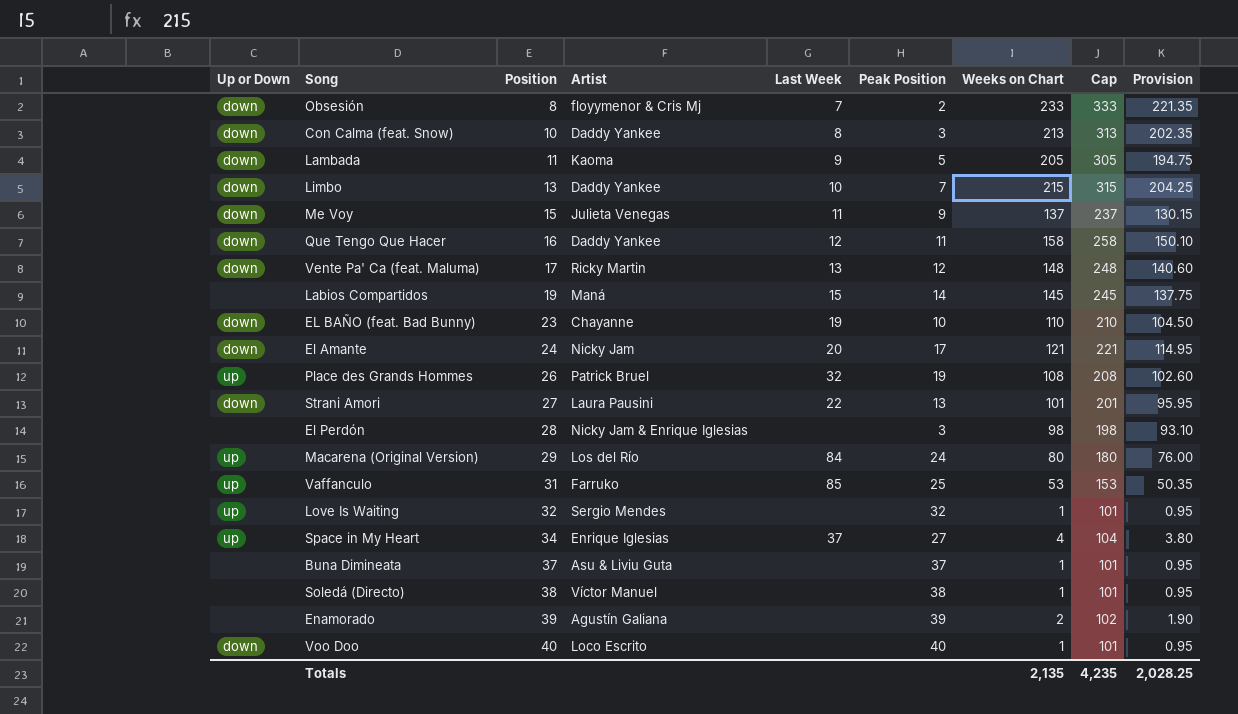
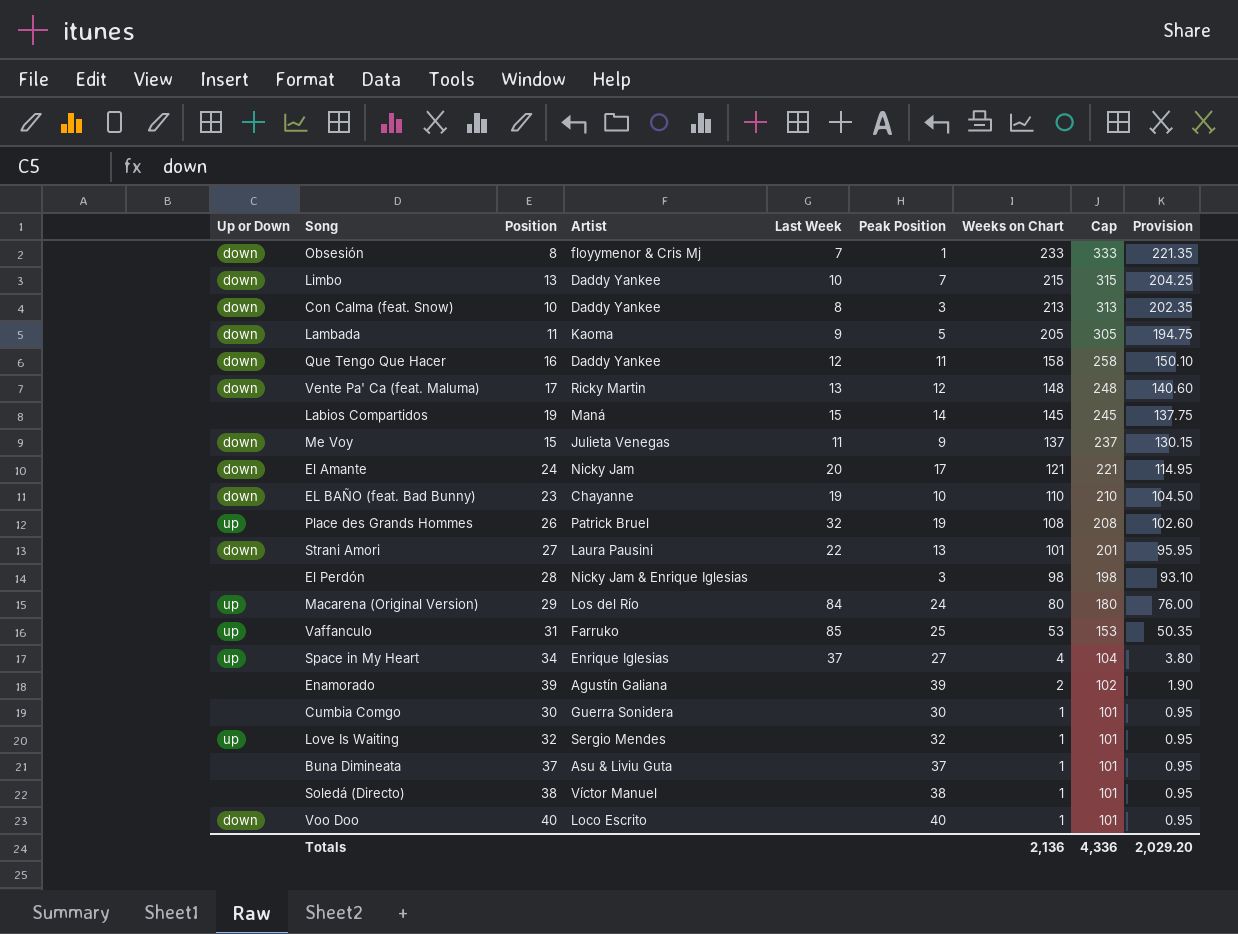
row order: Position ascending -> Weeks on Chart descending
Obsesión | Peak Position: 2 -> 1
row Cumbia Comgo: none -> none | 30 | Guerra Sonidera | none | 30 | 1 | 101 | 0.95
Totals | Weeks on Chart: 2,135 -> 2,136
Totals | Cap: 4,235 -> 4,336
Totals | Provision: 2,028.25 -> 2,029.20

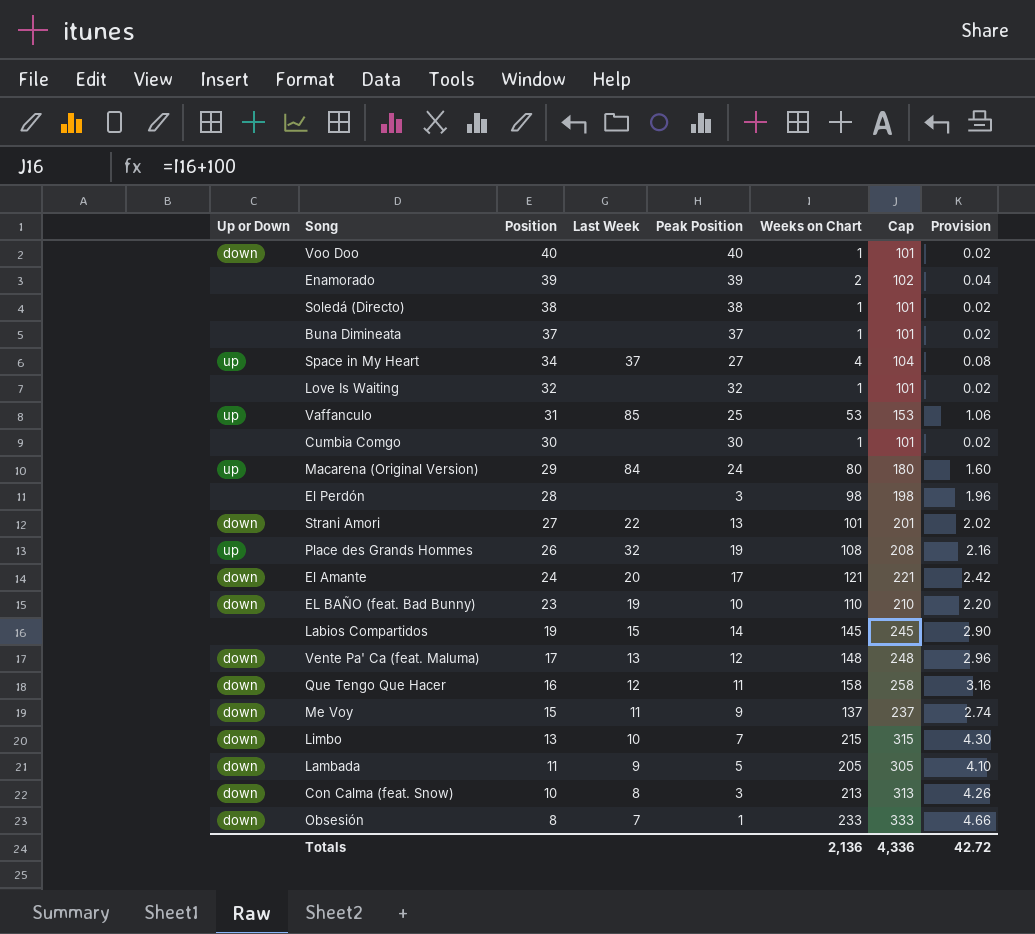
row order: Weeks on Chart descending -> Position descending
column Artist | position: 4 -> none
column Provision | formula: [Weeks on Chart] * 0.95 -> [Weeks on Chart] * 0.02
Love Is Waiting | Up or Down: up -> none
Totals | Provision: 2,029.20 -> 42.72

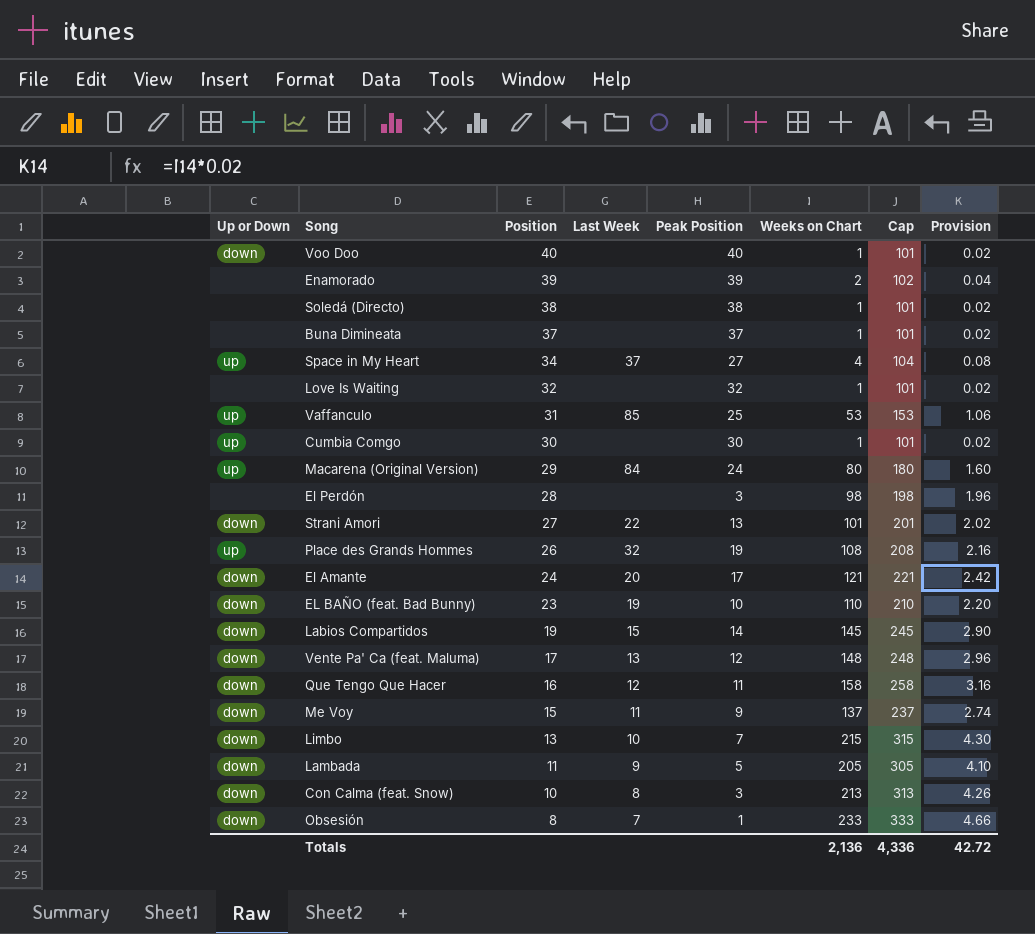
Cumbia Comgo | Up or Down: none -> up
Labios Compartidos | Up or Down: none -> down

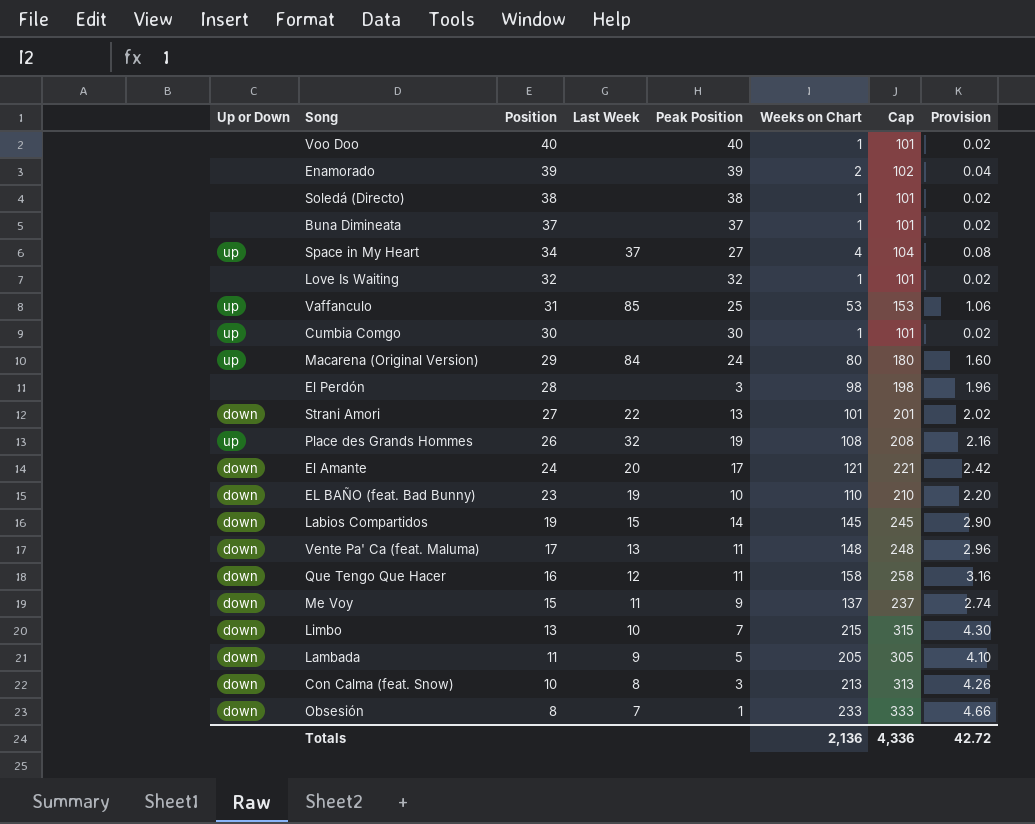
Voo Doo | Up or Down: down -> none
Vente Pa' Ca (feat. Maluma) | Peak Position: 12 -> 11

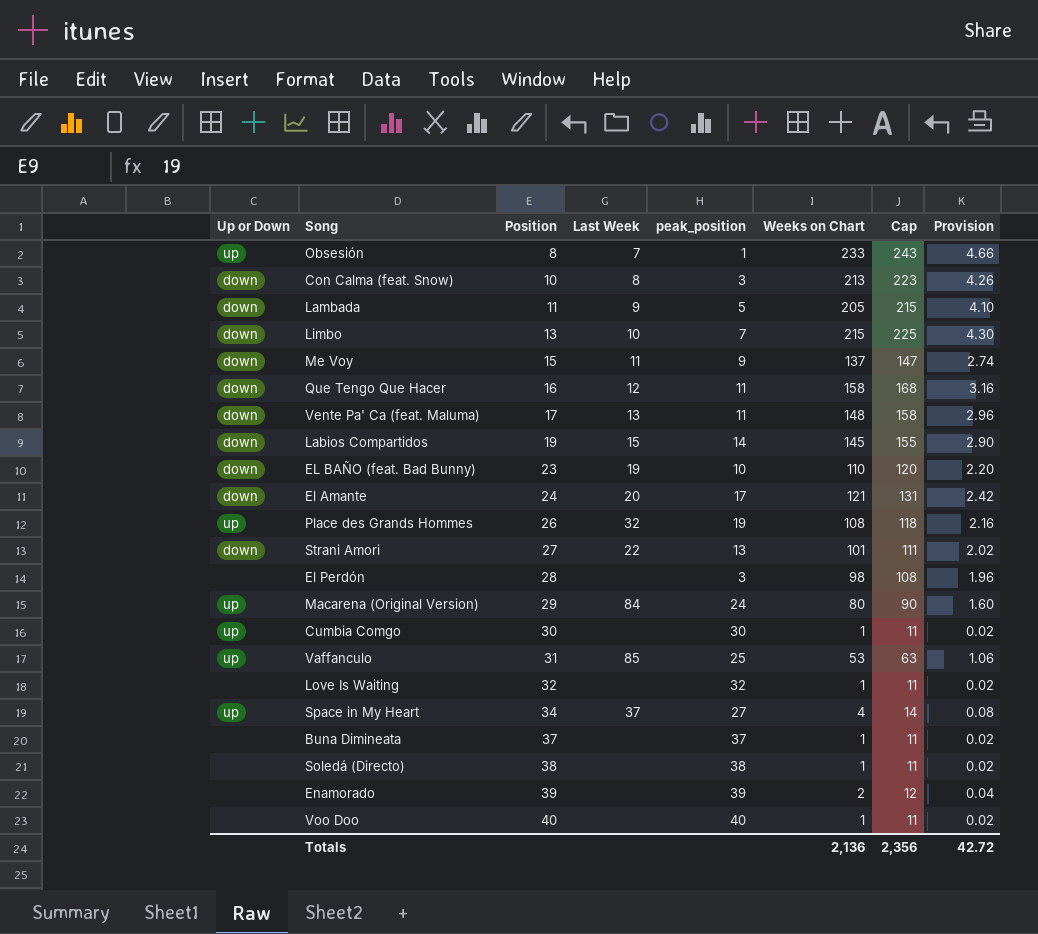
row order: Position descending -> Position ascending
column name: Peak Position -> peak_position
column Cap | formula: [Weeks on Chart] + 100 -> [Weeks on Chart] + 10
Obsesión | Up or Down: down -> up
Totals | Cap: 4,336 -> 2,356

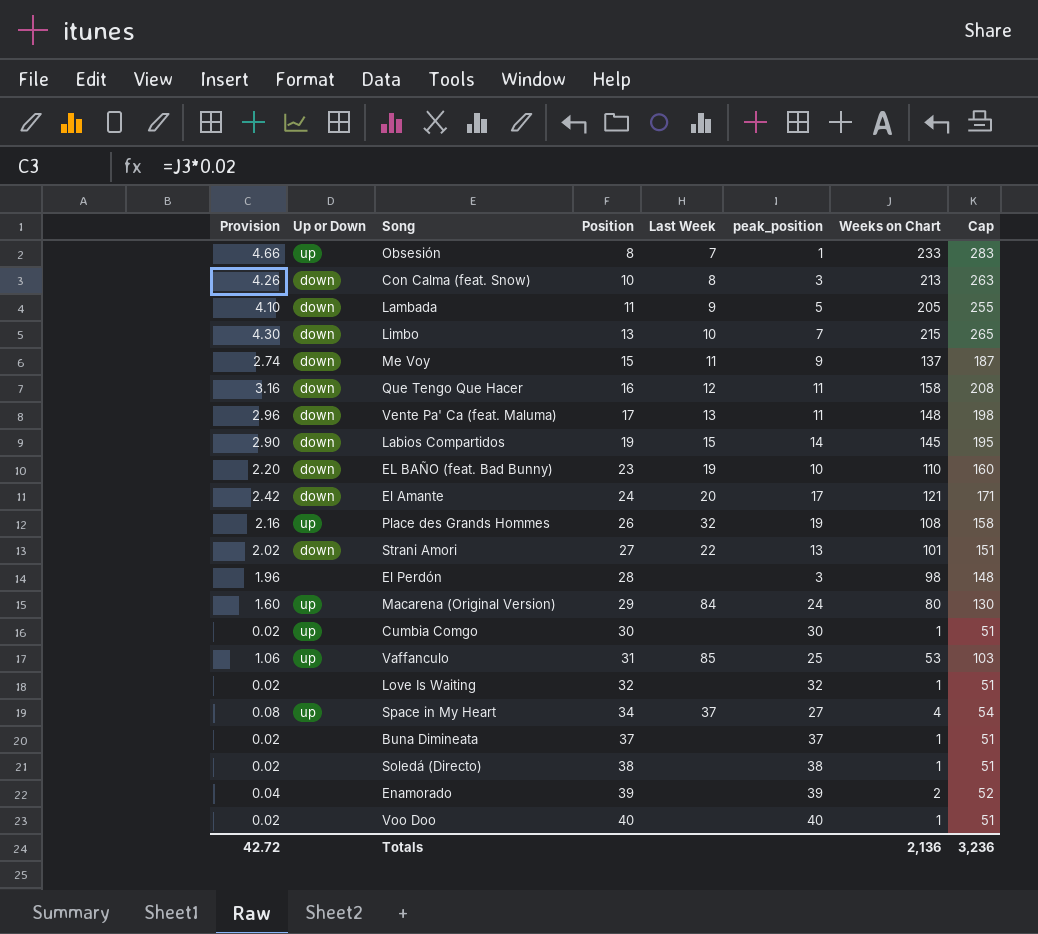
column Provision | position: 8 -> 1
column Cap | formula: [Weeks on Chart] + 10 -> [Weeks on Chart] + 50
Totals | Cap: 2,356 -> 3,236

